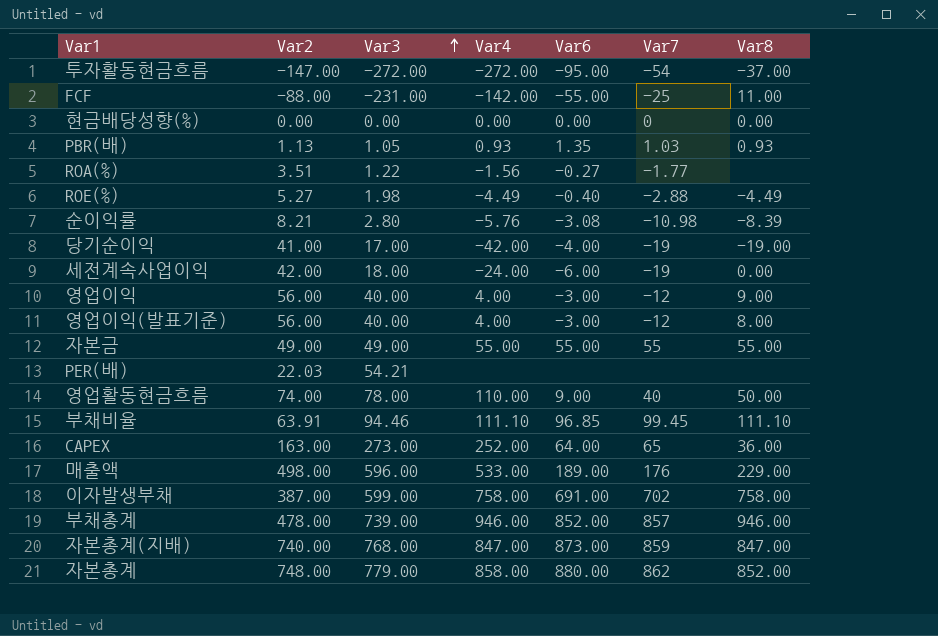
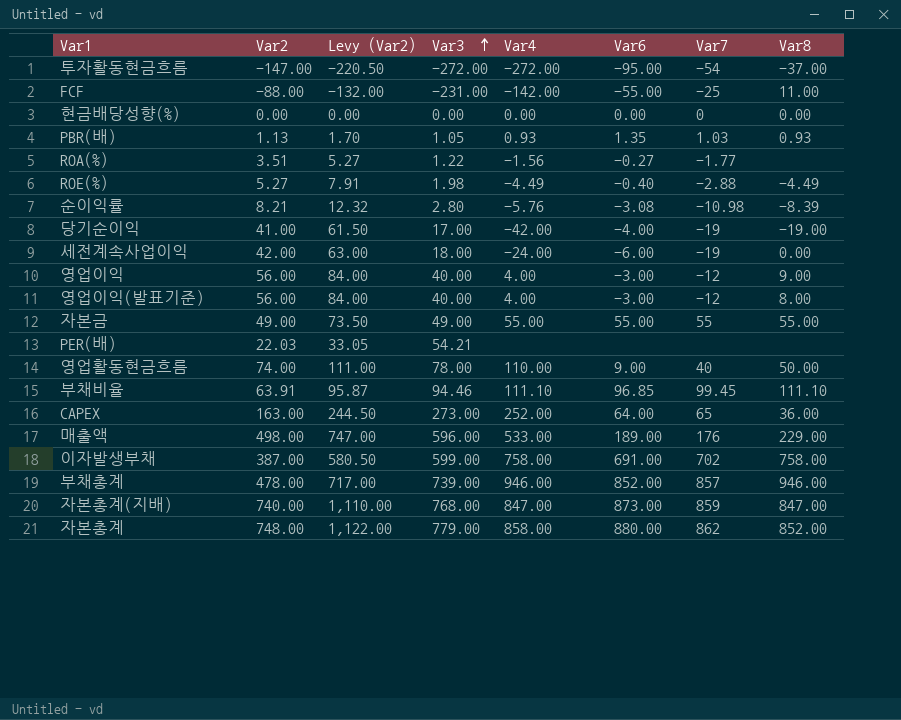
column Levy (Var2) | formula: none -> [Var2] * 1.5

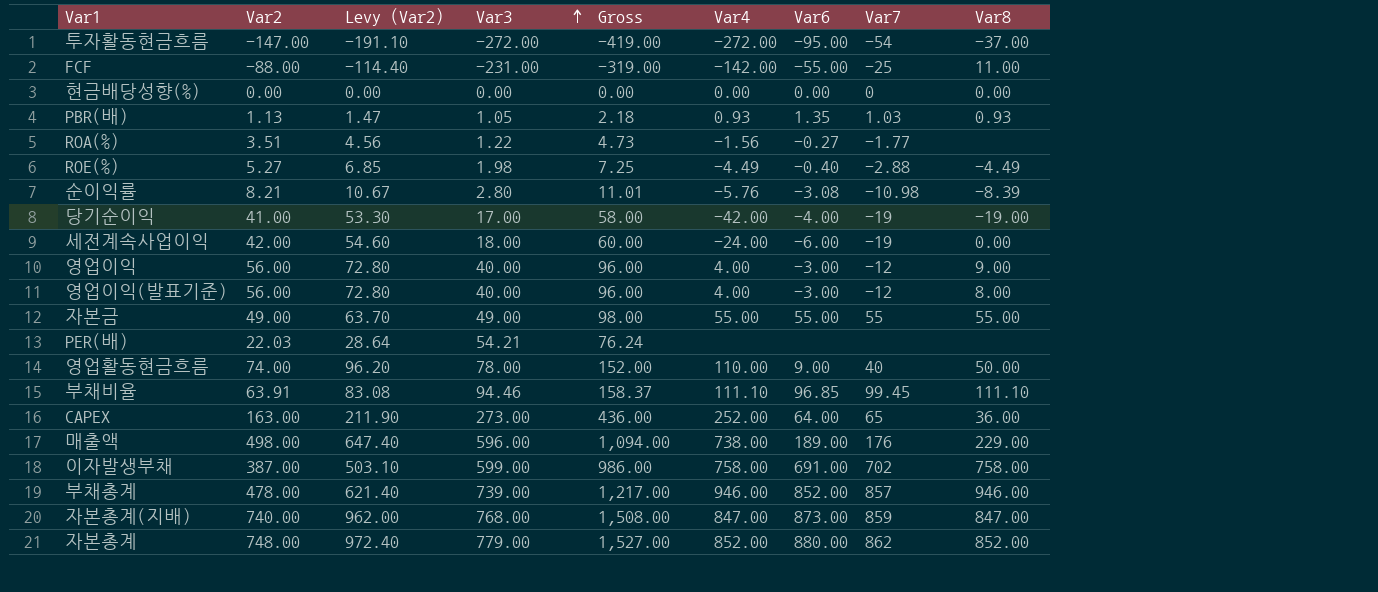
column Levy (Var2) | formula: [Var2] * 1.5 -> [Var2] * 1.3
column Gross | formula: none -> [Var2] + [Var3]
매출액 | Var4: 533.00 -> 738.00
자본총계 | Var4: 858.00 -> 852.00

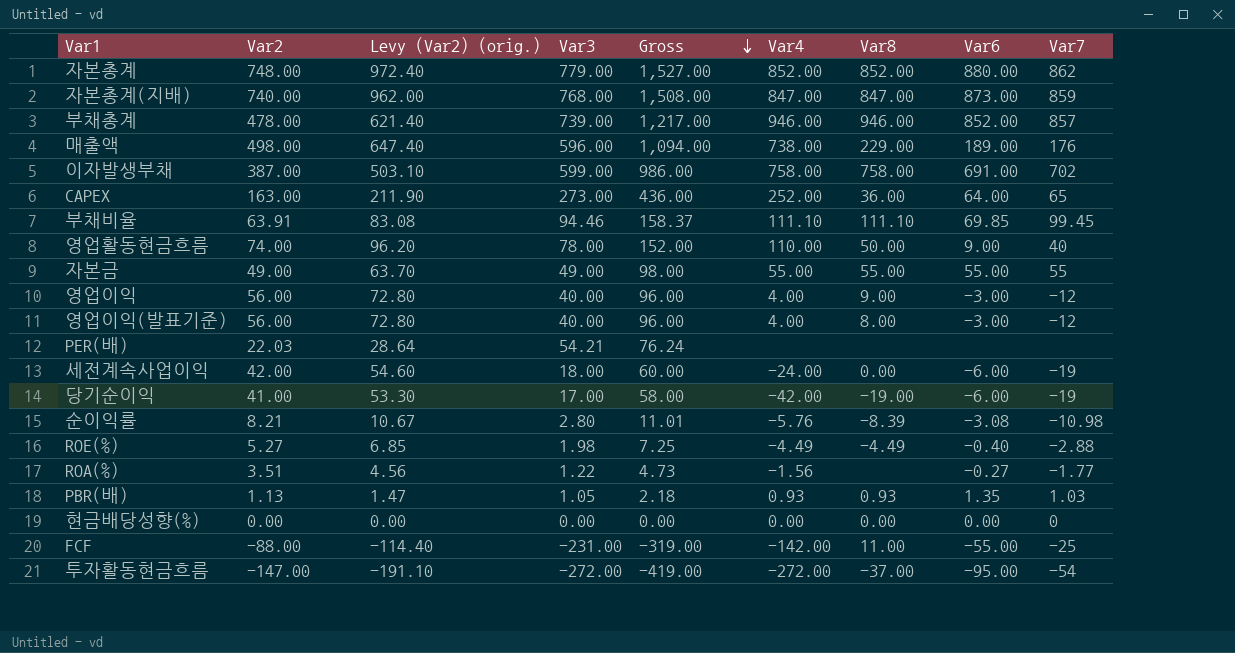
row order: Var3 ascending -> Gross descending
column name: Levy (Var2) -> Levy (Var2) (orig.)
column Var8 | position: 9 -> 7
부채비율 | Var6: 96.85 -> 69.85
당기순이익 | Var6: -4.00 -> -6.00

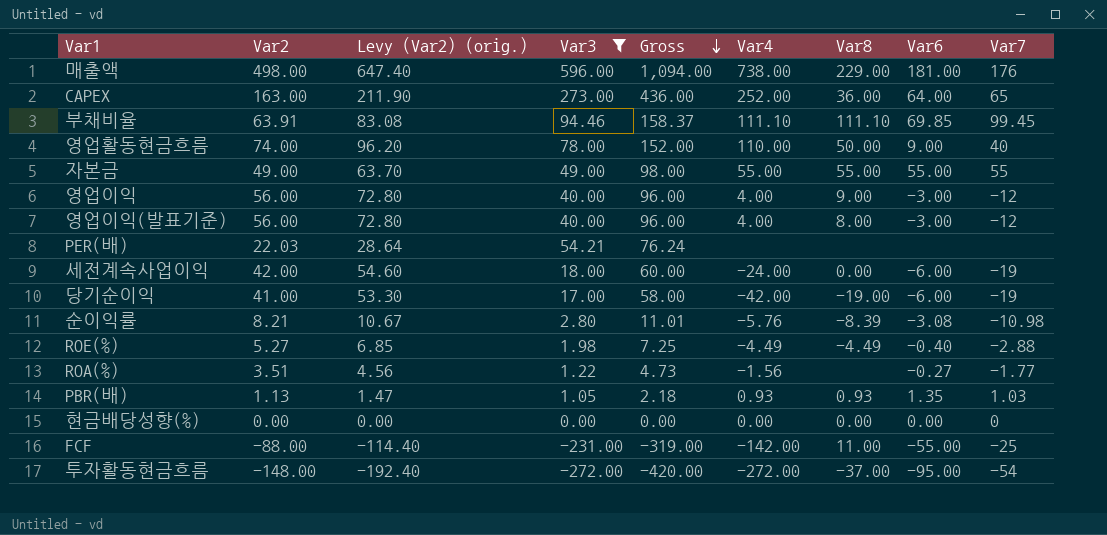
filter: none -> Var3 <= 596.00
매출액 | Var6: 189.00 -> 181.00
투자활동현금흐름 | Var2: -147.00 -> -148.00
투자활동현금흐름 | Levy (Var2) (orig.): -191.10 -> -192.40
투자활동현금흐름 | Gross: -419.00 -> -420.00

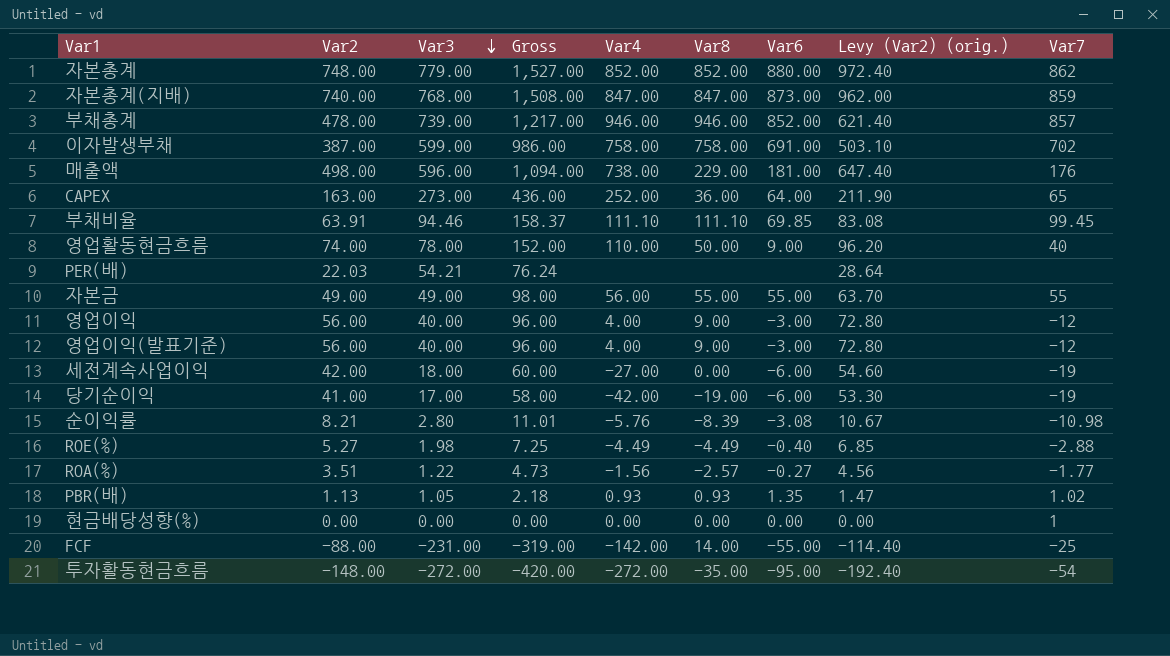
filter: Var3 <= 596.00 -> none
row order: Gross descending -> Var3 descending
column Levy (Var2) (orig.) | position: 3 -> 8
자본금 | Var4: 55.00 -> 56.00
영업이익(발표기준) | Var8: 8.00 -> 9.00
세전계속사업이익 | Var4: -24.00 -> -27.00
ROA(%) | Var8: none -> -2.57
PBR(배) | Var7: 1.03 -> 1.02
현금배당성향(%) | Var7: 0 -> 1
FCF | Var8: 11.00 -> 14.00
투자활동현금흐름 | Var8: -37.00 -> -35.00

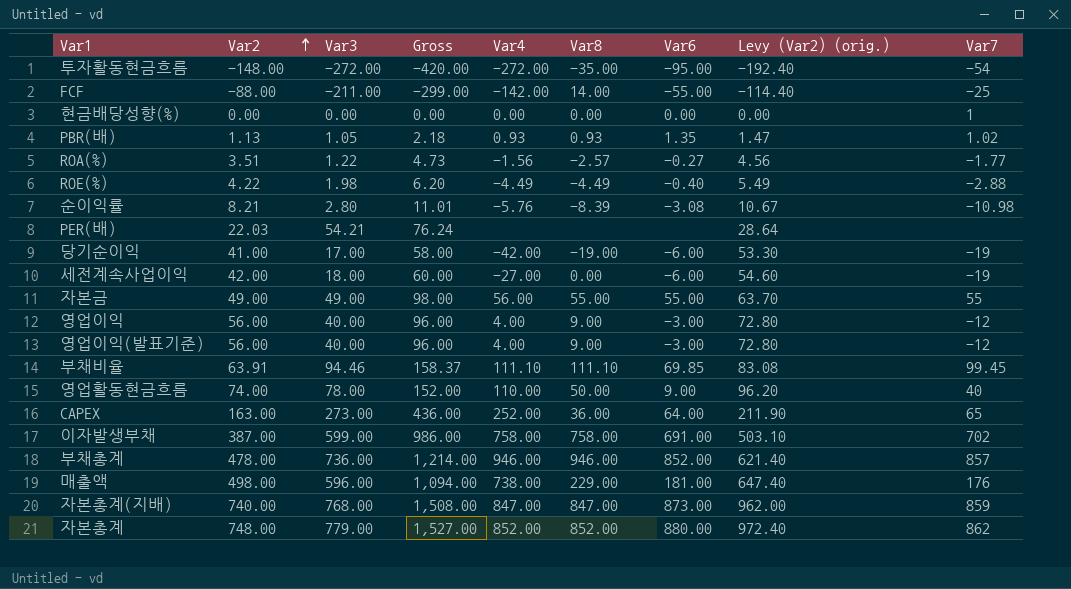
row order: Var3 descending -> Var2 ascending
FCF | Var3: -231.00 -> -211.00
FCF | Gross: -319.00 -> -299.00
ROE(%) | Var2: 5.27 -> 4.22
ROE(%) | Gross: 7.25 -> 6.20
ROE(%) | Levy (Var2) (orig.): 6.85 -> 5.49
부채총계 | Var3: 739.00 -> 736.00
부채총계 | Gross: 1,217.00 -> 1,214.00

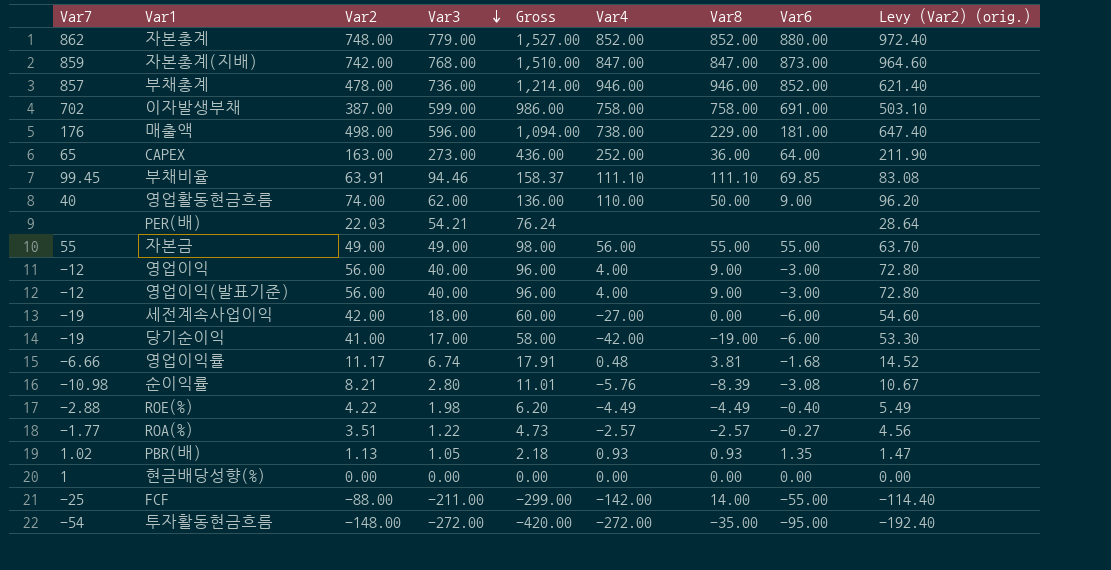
row order: Var2 ascending -> Var3 descending
column Var7 | position: 9 -> 1
자본총계(지배) | Var2: 740.00 -> 742.00
자본총계(지배) | Gross: 1,508.00 -> 1,510.00
자본총계(지배) | Levy (Var2) (orig.): 962.00 -> 964.60
영업활동현금흐름 | Var3: 78.00 -> 62.00
영업활동현금흐름 | Gross: 152.00 -> 136.00
row 영업이익률: none -> -6.66 | 11.17 | 6.74 | 17.91 | 0.48 | 3.81 | -1.68 | 14.52
ROA(%) | Var4: -1.56 -> -2.57

